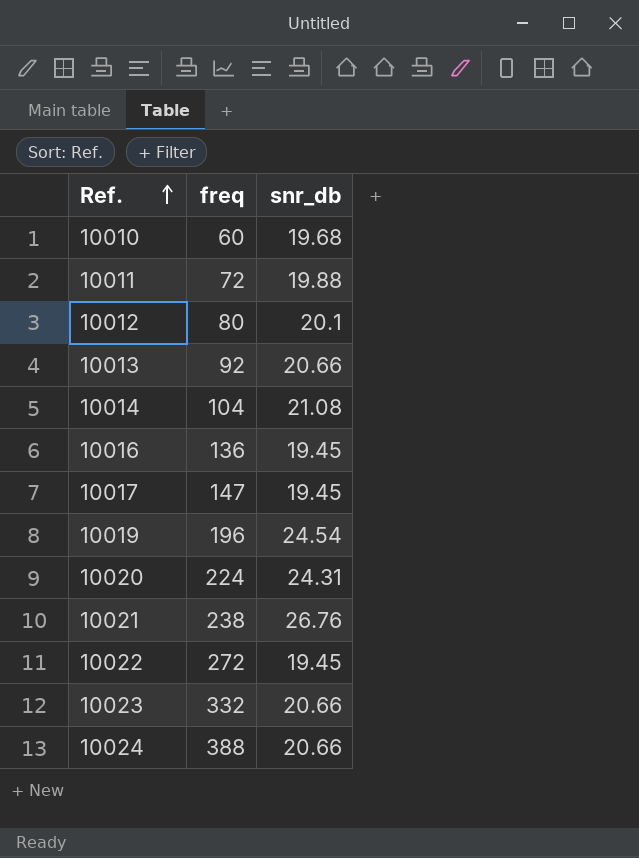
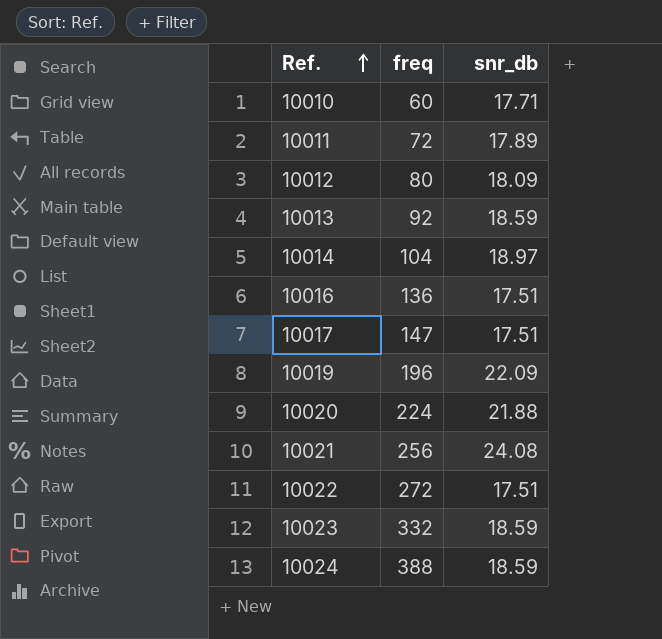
10010 | snr_db: 19.68 -> 17.71
10011 | snr_db: 19.88 -> 17.89
10012 | snr_db: 20.1 -> 18.09
10013 | snr_db: 20.66 -> 18.59
10014 | snr_db: 21.08 -> 18.97
10016 | snr_db: 19.45 -> 17.51
10017 | snr_db: 19.45 -> 17.51
10019 | snr_db: 24.54 -> 22.09
10020 | snr_db: 24.31 -> 21.88
10021 | freq: 238 -> 256
10021 | snr_db: 26.76 -> 24.08
10022 | snr_db: 19.45 -> 17.51
10023 | snr_db: 20.66 -> 18.59
10024 | snr_db: 20.66 -> 18.59

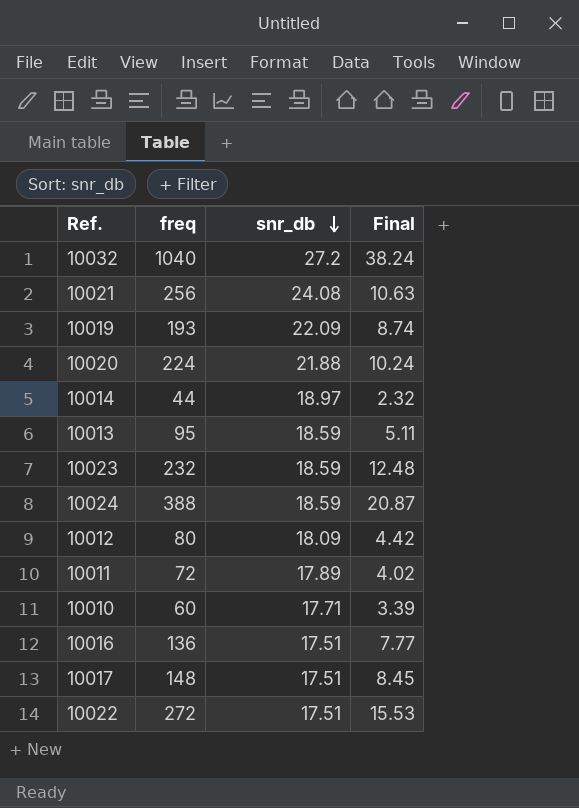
row order: Ref. ascending -> snr_db descending
column Final | formula: none -> [freq] / [snr_db]
row 10032: none -> 1040 | 27.2 | 38.24
10019 | freq: 196 -> 193
10014 | freq: 104 -> 44
10013 | freq: 92 -> 95
10023 | freq: 332 -> 232
10017 | freq: 147 -> 148

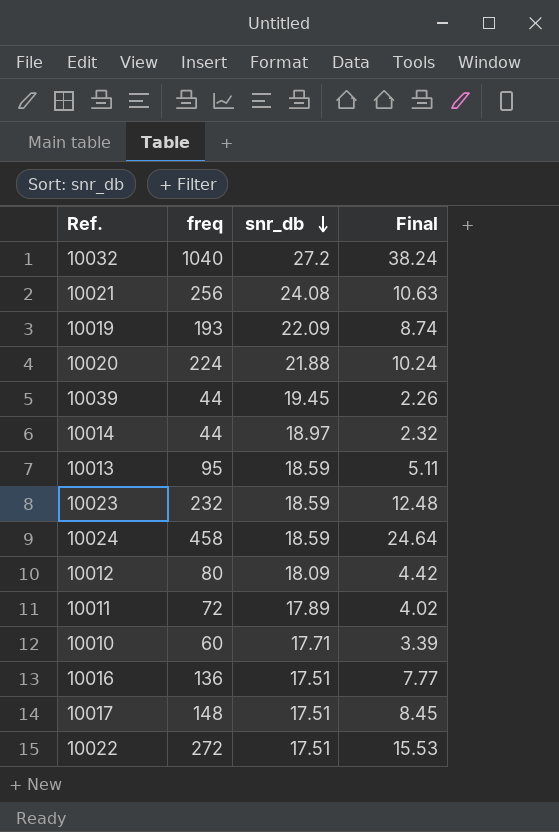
row 10039: none -> 44 | 19.45 | 2.26
10024 | freq: 388 -> 458
10024 | Final: 20.87 -> 24.64

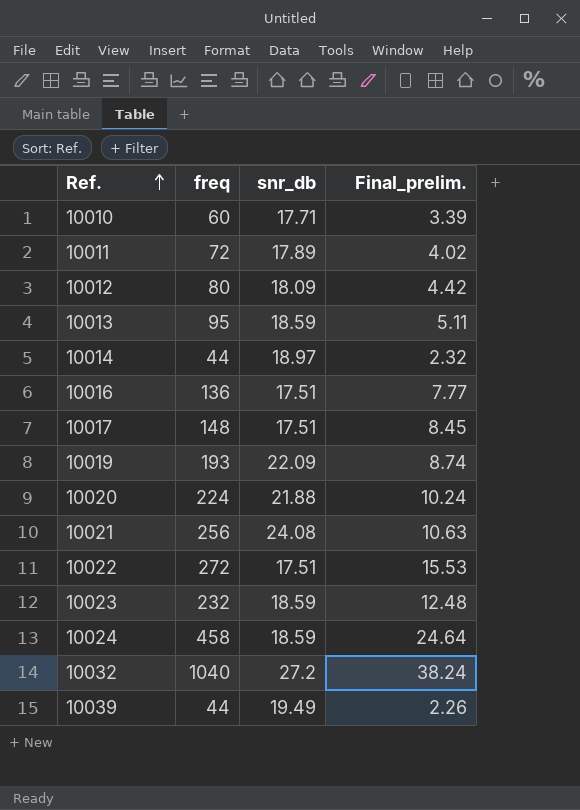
row order: snr_db descending -> Ref. ascending
column name: Final -> Final_prelim.
10039 | snr_db: 19.45 -> 19.49

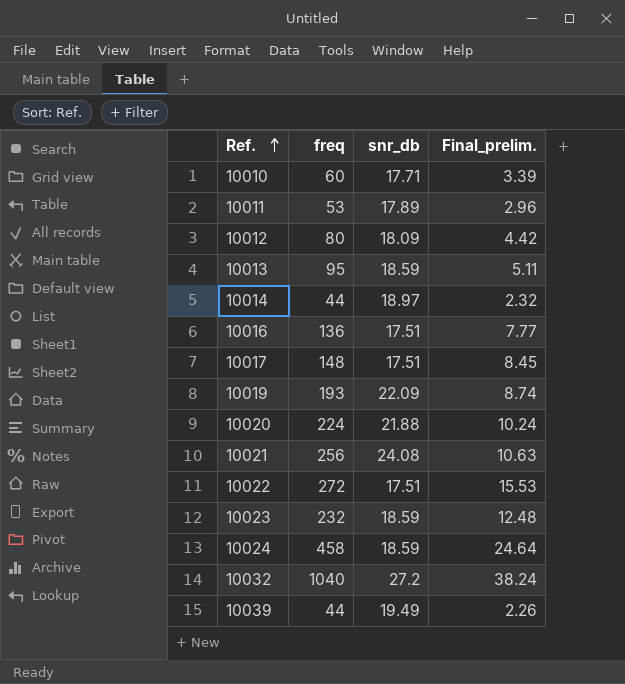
10011 | freq: 72 -> 53
10011 | Final_prelim.: 4.02 -> 2.96

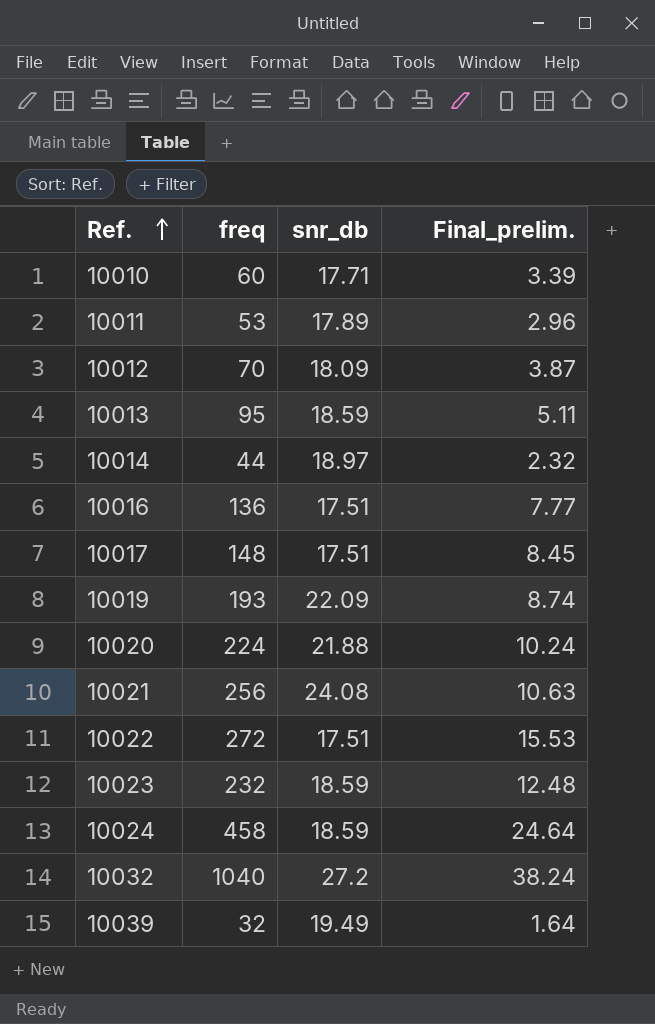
10012 | freq: 80 -> 70
10012 | Final_prelim.: 4.42 -> 3.87
10039 | freq: 44 -> 32
10039 | Final_prelim.: 2.26 -> 1.64

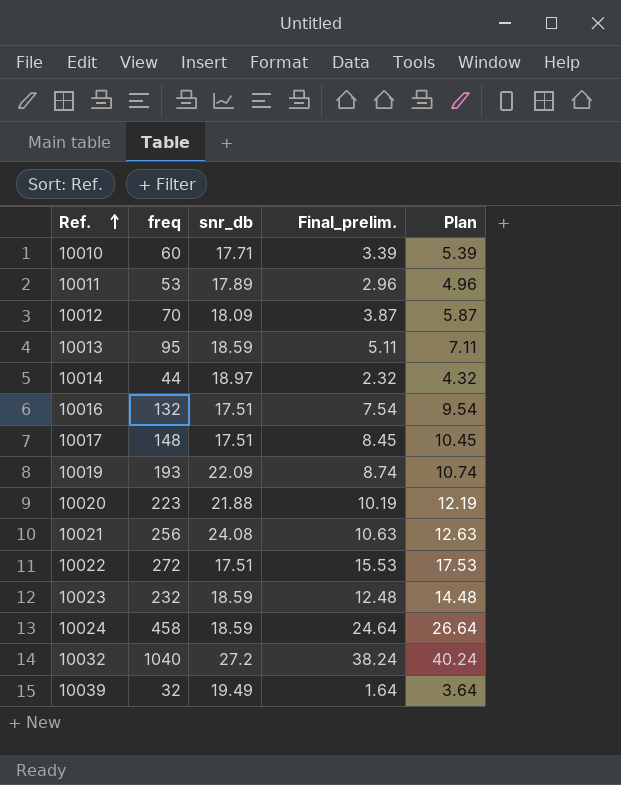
column Plan | formula: none -> [Final_prelim.] + 2
10016 | freq: 136 -> 132
10016 | Final_prelim.: 7.77 -> 7.54
10020 | freq: 224 -> 223
10020 | Final_prelim.: 10.24 -> 10.19

